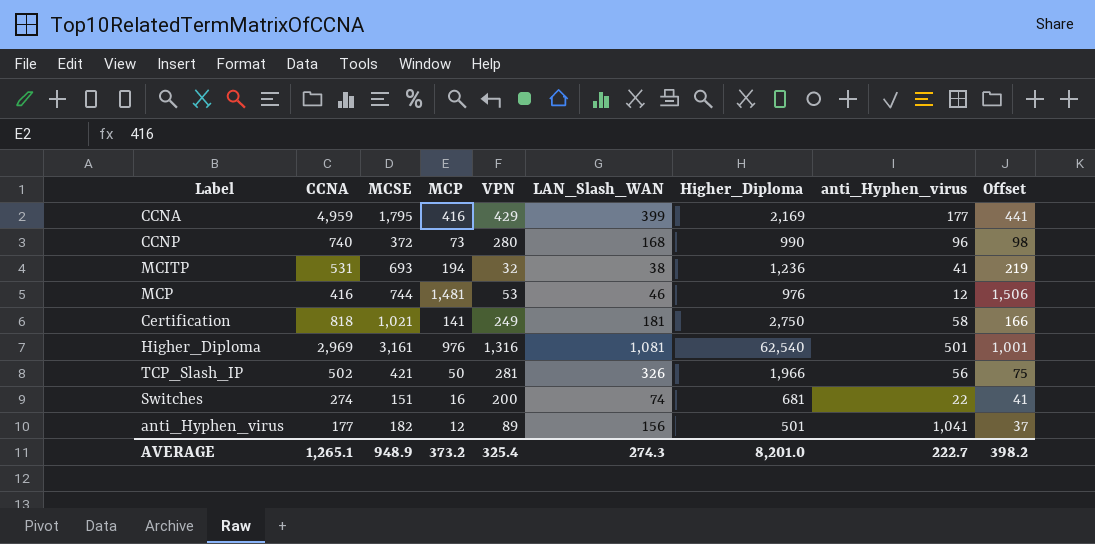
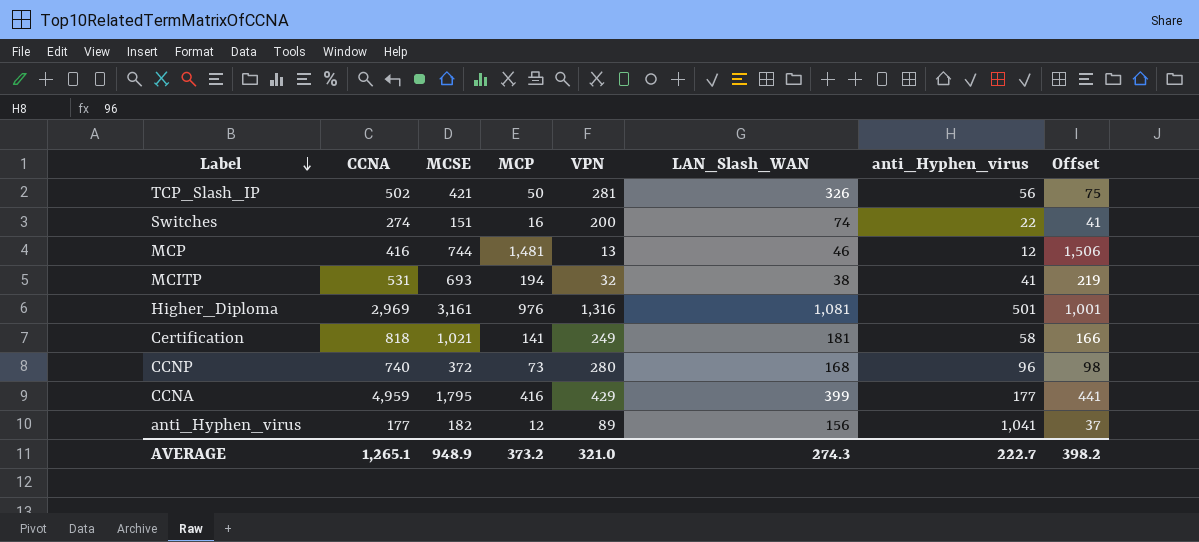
row order: none -> Label descending
column Higher_Diploma | position: 7 -> none
MCP | VPN: 53 -> 13
AVERAGE | VPN: 325.4 -> 321.0

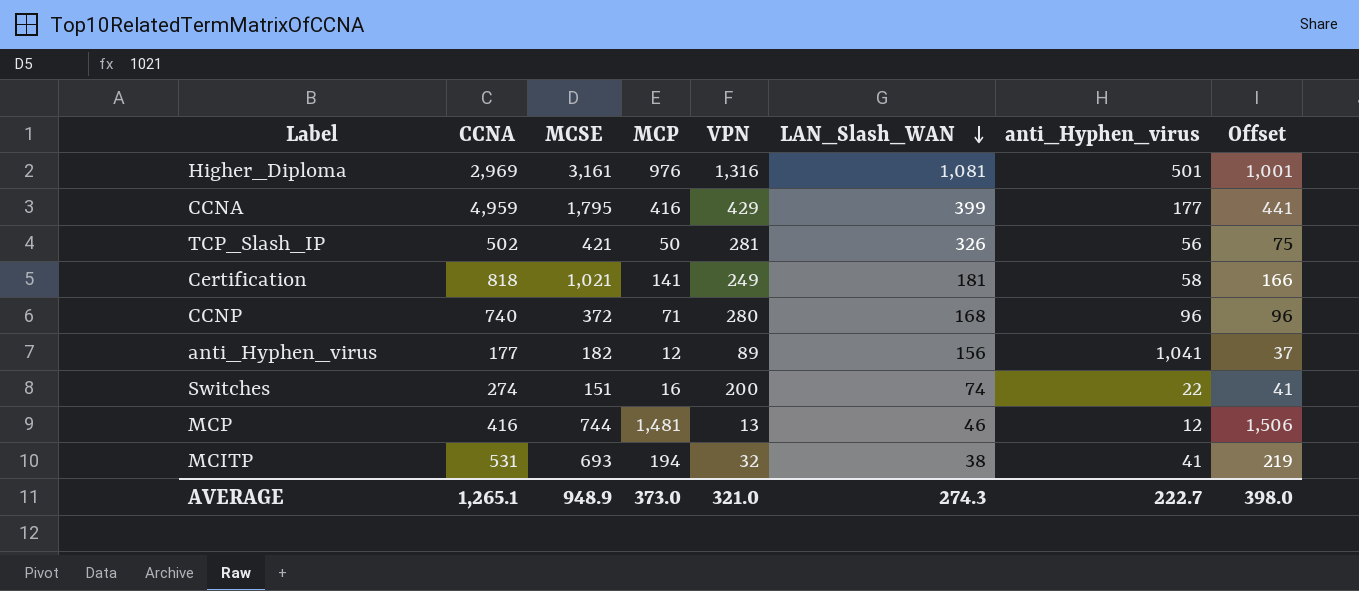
row order: Label descending -> LAN_Slash_WAN descending
CCNP | MCP: 73 -> 71
CCNP | Offset: 98 -> 96
AVERAGE | MCP: 373.2 -> 373.0
AVERAGE | Offset: 398.2 -> 398.0

